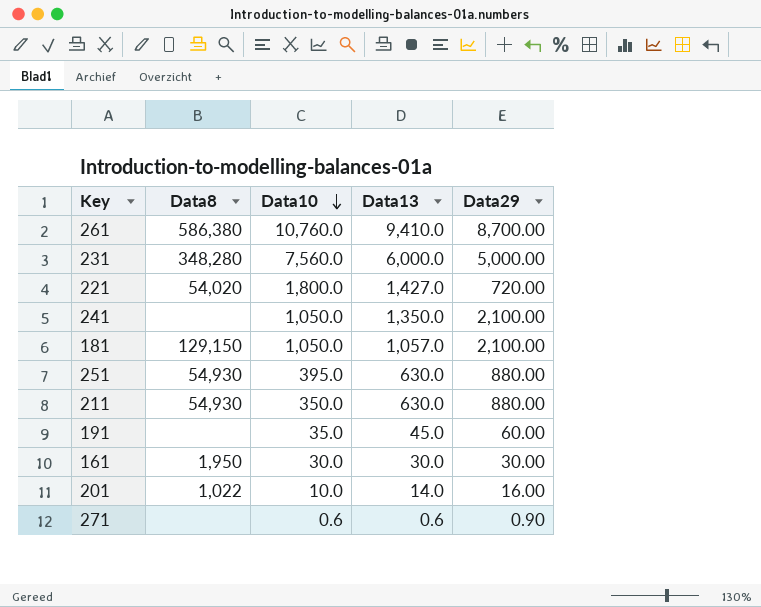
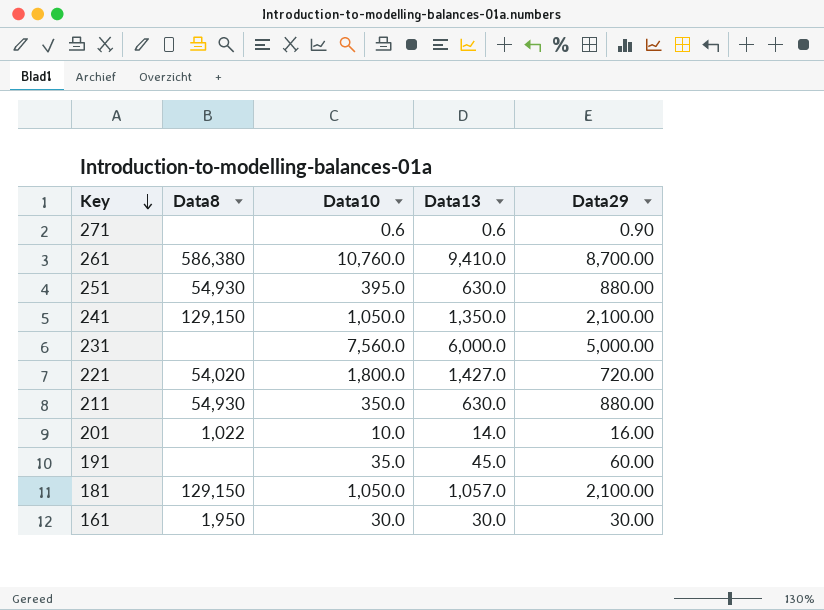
row order: Data10 descending -> Key descending
241 | Data8: none -> 129,150
231 | Data8: 348,280 -> none

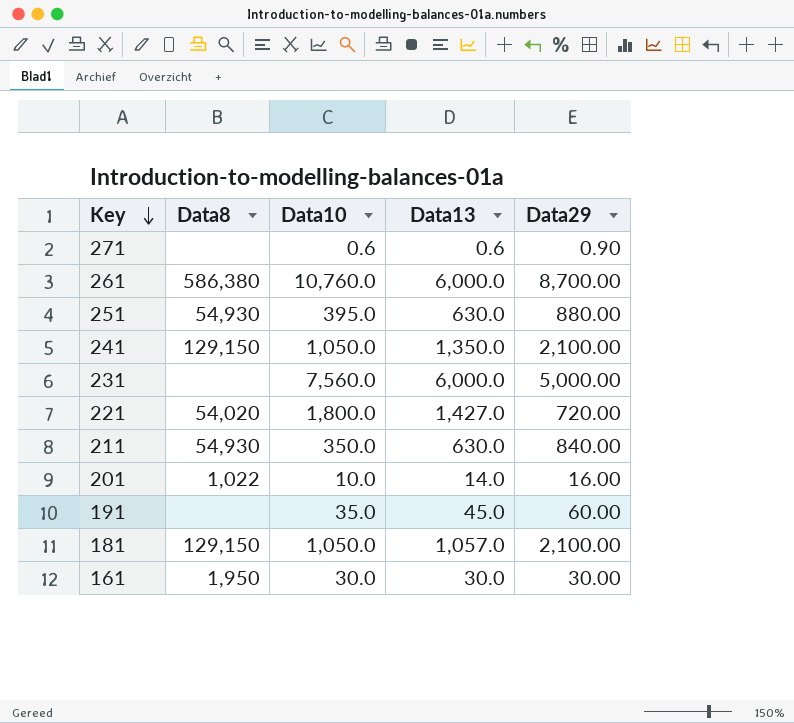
261 | Data13: 9,410.0 -> 6,000.0
211 | Data29: 880.00 -> 840.00

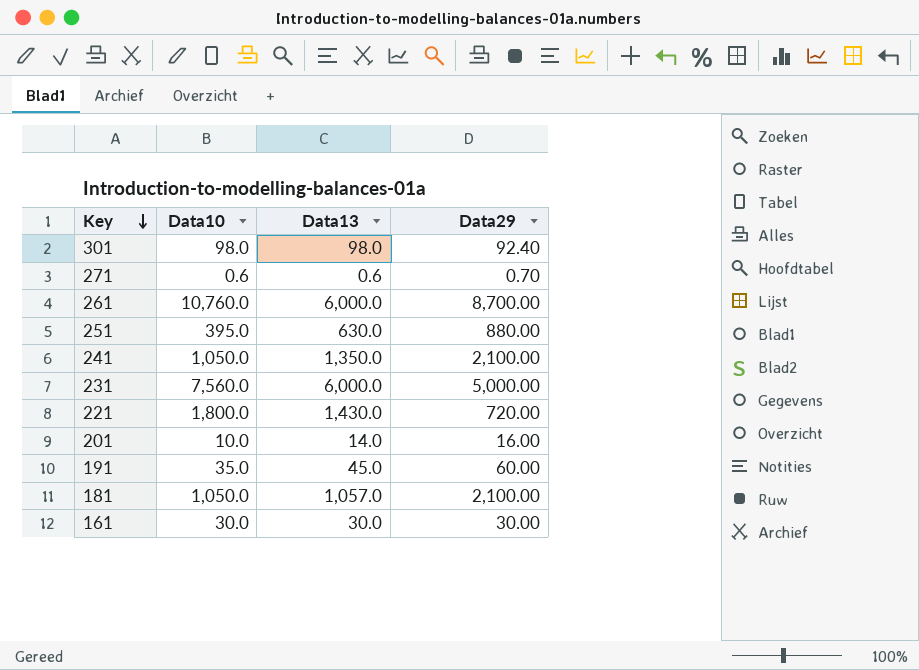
column Data8 | position: 2 -> none
row 211: 54,930 | 350.0 | 630.0 | 840.00 -> none
row 301: none -> 98.0 | 98.0 | 92.40
271 | Data29: 0.90 -> 0.70
221 | Data13: 1,427.0 -> 1,430.0

